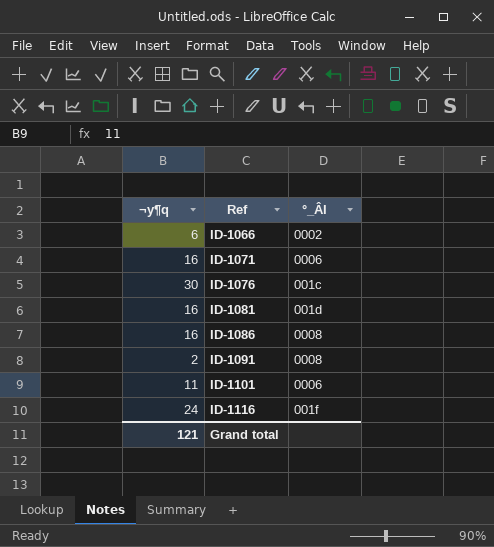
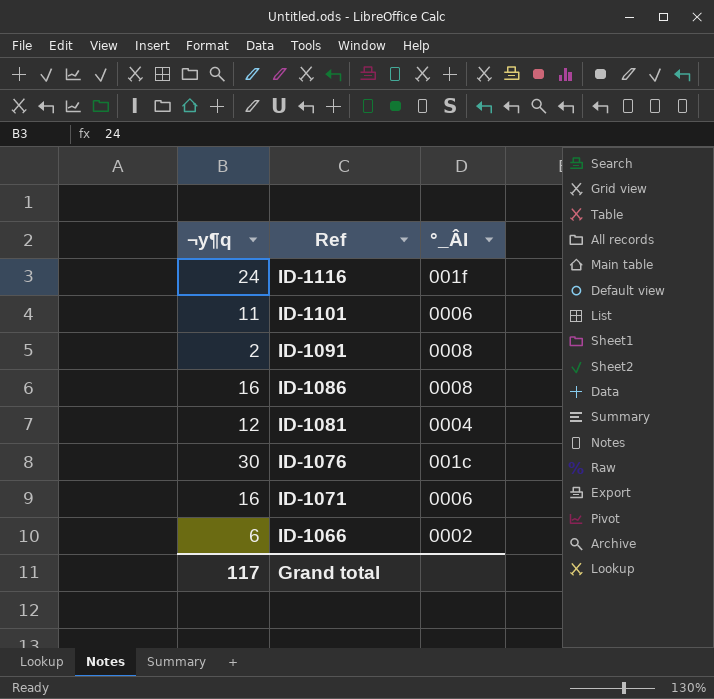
row order: Ref ascending -> Ref descending
ID-1081 | ¬y¶q: 16 -> 12
ID-1081 | °_ÂI: 001d -> 0004
Grand total | ¬y¶q: 121 -> 117

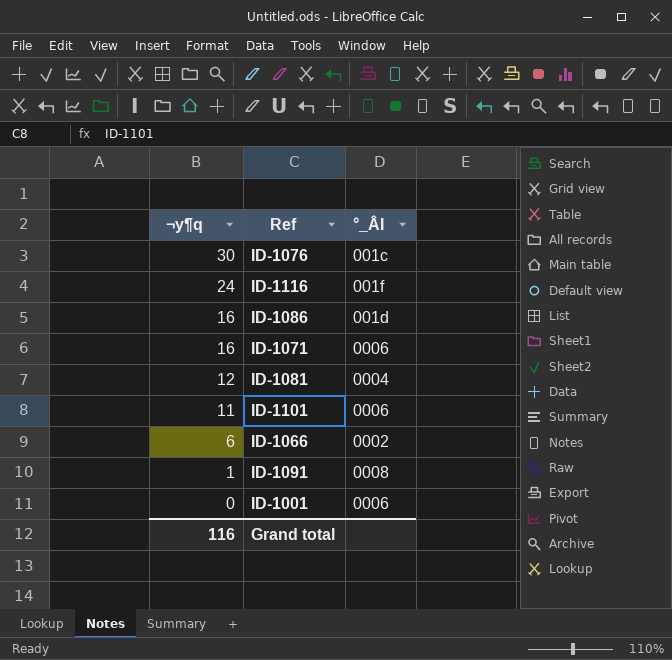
row order: Ref descending -> ¬y¶q descending
ID-1086 | °_ÂI: 0008 -> 001d
ID-1091 | ¬y¶q: 2 -> 1
row ID-1001: none -> 0 | 0006
Grand total | ¬y¶q: 117 -> 116

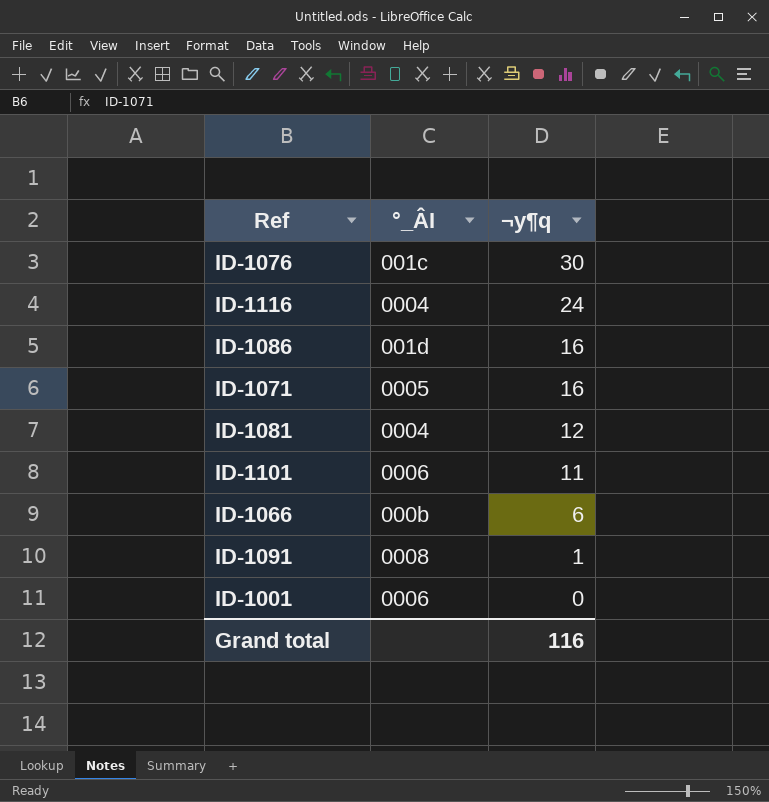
column ¬y¶q | position: 1 -> 3
ID-1116 | °_ÂI: 001f -> 0004
ID-1071 | °_ÂI: 0006 -> 0005
ID-1066 | °_ÂI: 0002 -> 000b

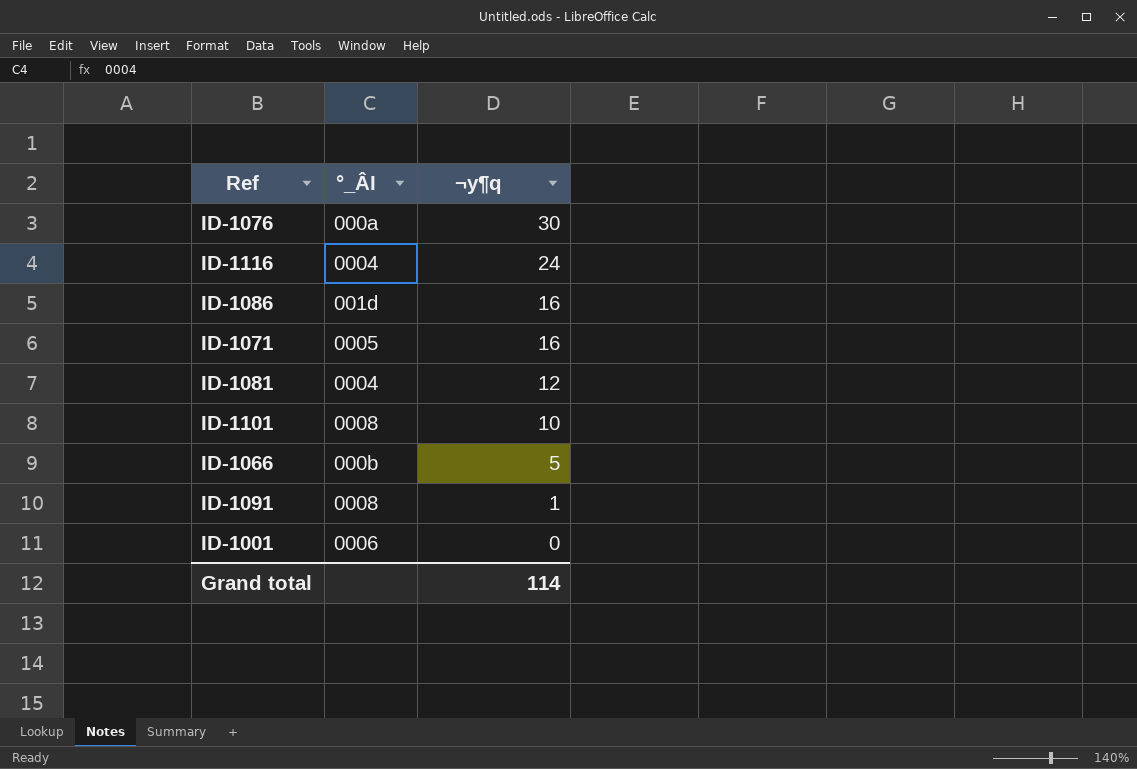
ID-1076 | °_ÂI: 001c -> 000a
ID-1101 | °_ÂI: 0006 -> 0008
ID-1101 | ¬y¶q: 11 -> 10
ID-1066 | ¬y¶q: 6 -> 5
Grand total | ¬y¶q: 116 -> 114

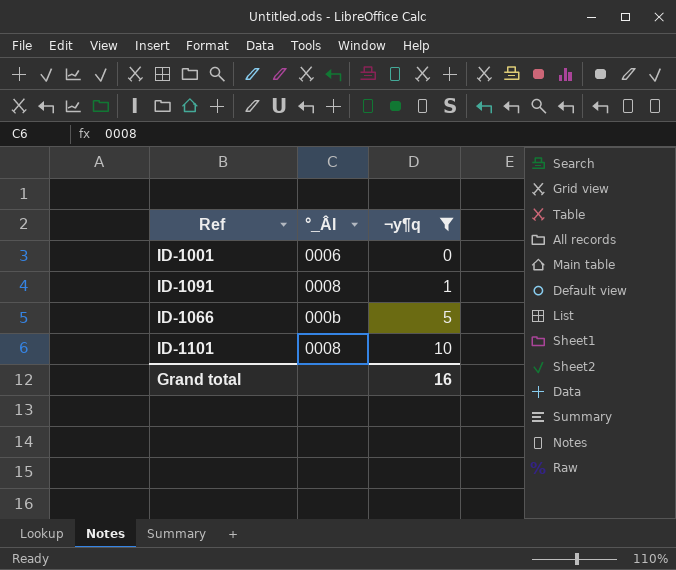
filter: none -> ¬y¶q <= 10
row order: ¬y¶q descending -> ¬y¶q ascending
Grand total | ¬y¶q: 114 -> 16

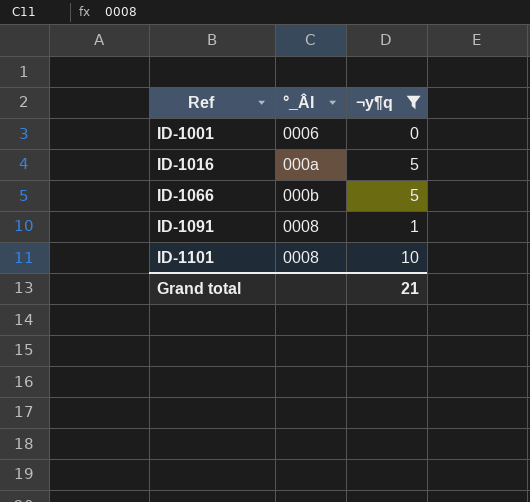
row order: ¬y¶q ascending -> Ref ascending
row ID-1016: none -> 000a | 5
Grand total | ¬y¶q: 16 -> 21

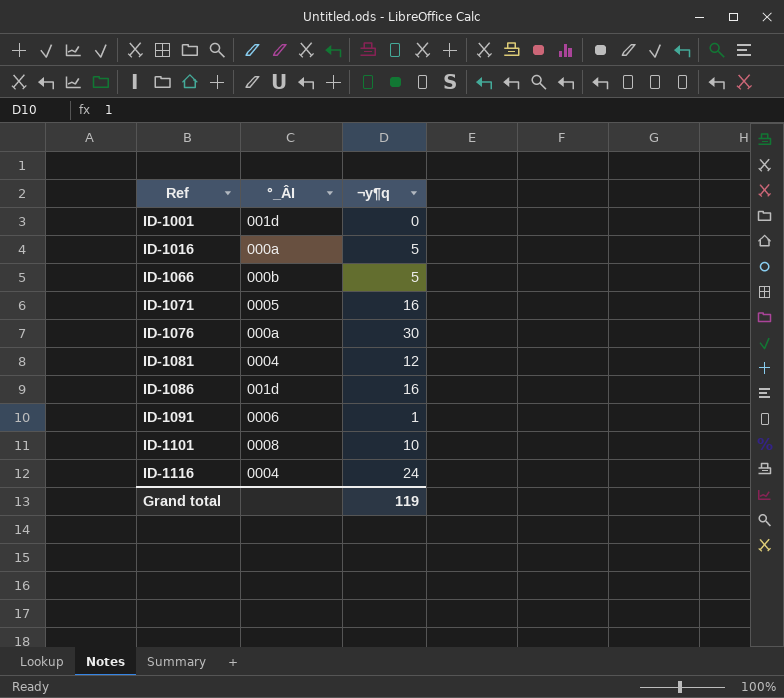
filter: ¬y¶q <= 10 -> none
ID-1001 | °_ÂI: 0006 -> 001d
ID-1091 | °_ÂI: 0008 -> 0006
Grand total | ¬y¶q: 21 -> 119

